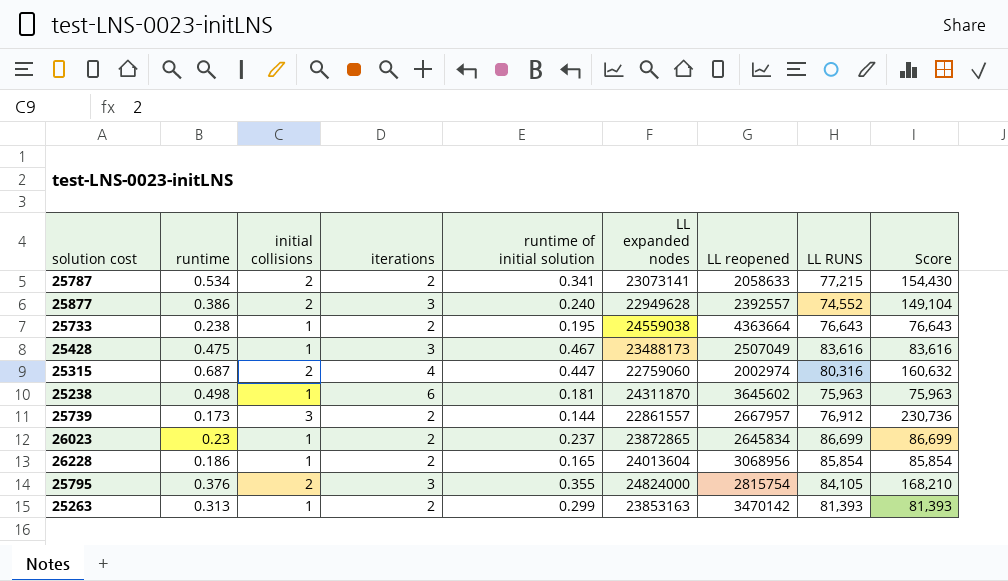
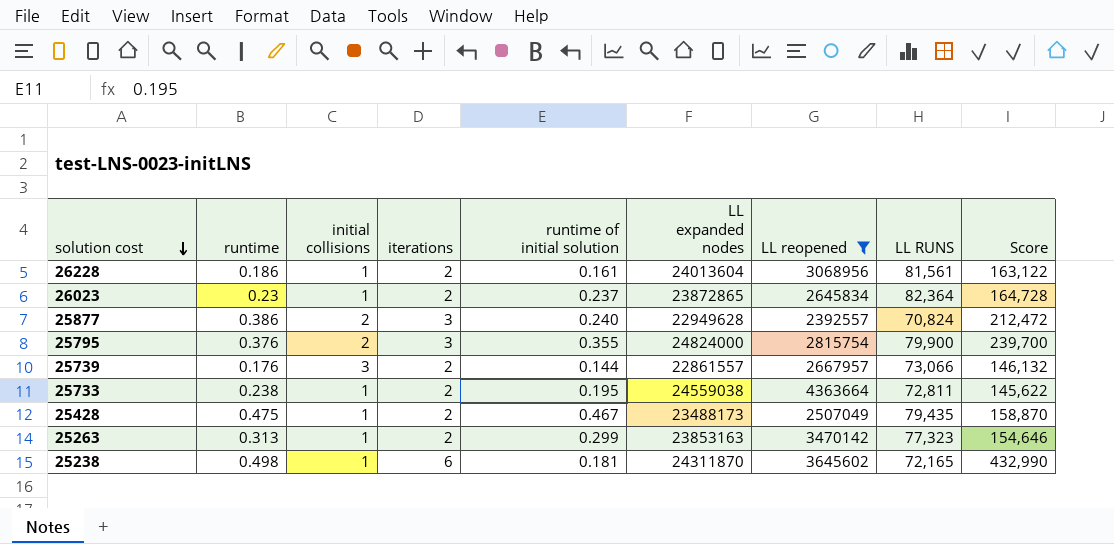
filter: none -> LL reopened >= 2392557
row order: none -> solution cost descending
column Score | formula: [initial collisions] * [LL RUNS] -> [iterations] * [LL RUNS]
26228 | runtime of initial solution: 0.165 -> 0.161
26228 | LL RUNS: 85,854 -> 81,561
26023 | LL RUNS: 86,699 -> 82,364
25877 | LL RUNS: 74,552 -> 70,824
25795 | LL RUNS: 84,105 -> 79,900
25739 | runtime: 0.173 -> 0.176
25739 | LL RUNS: 76,912 -> 73,066
25733 | LL RUNS: 76,643 -> 72,811
25428 | iterations: 3 -> 2
25428 | LL RUNS: 83,616 -> 79,435
25263 | LL RUNS: 81,393 -> 77,323
25238 | LL RUNS: 75,963 -> 72,165

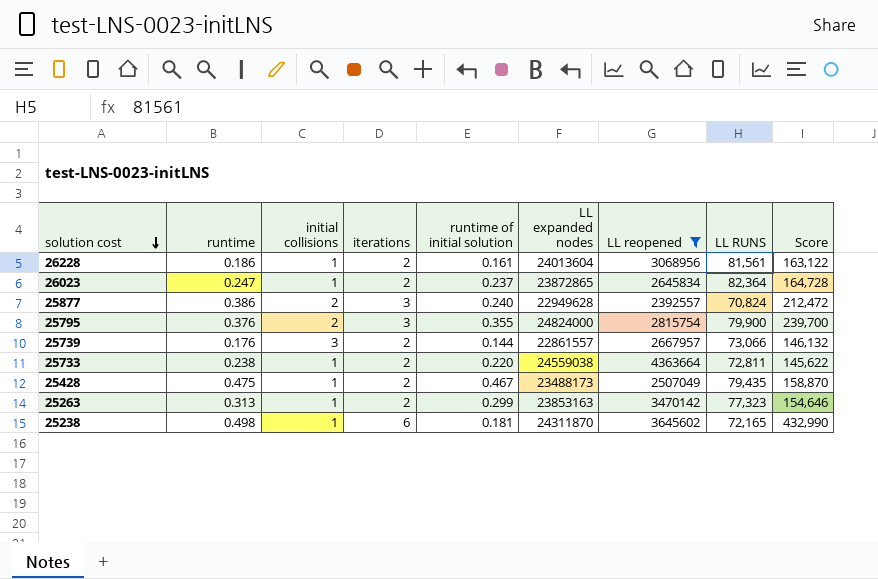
26023 | runtime: 0.23 -> 0.247
25733 | runtime of initial solution: 0.195 -> 0.220

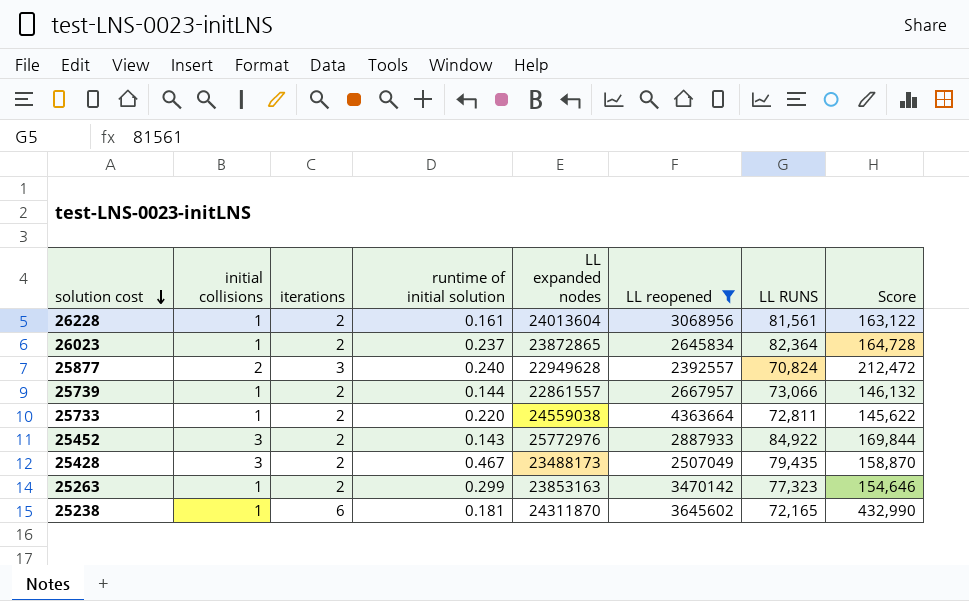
column runtime | position: 2 -> none
row 25795: 0.376 | 2 | 3 | 0.355 | 24824000 | 2815754 | 79,900 | 239,700 -> none
25739 | initial collisions: 3 -> 1
row 25452: none -> 3 | 2 | 0.143 | 25772976 | 2887933 | 84,922 | 169,844
25428 | initial collisions: 1 -> 3

